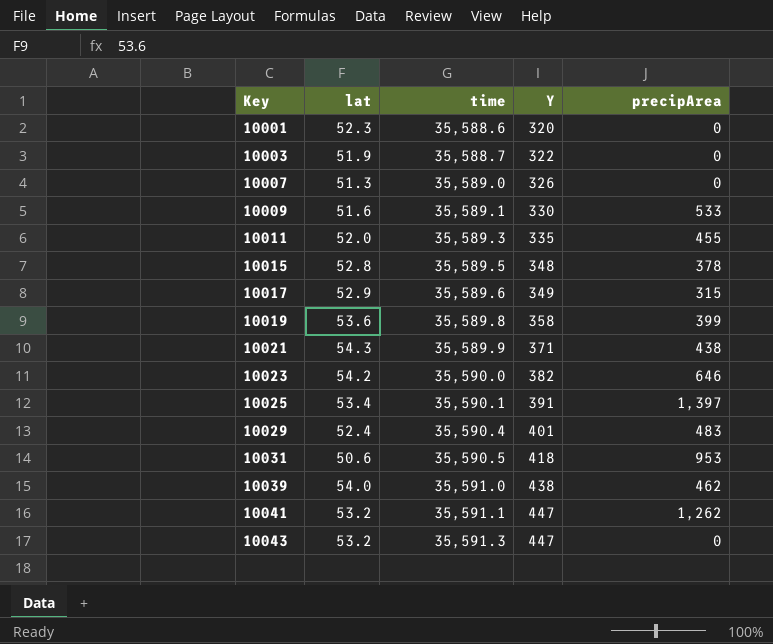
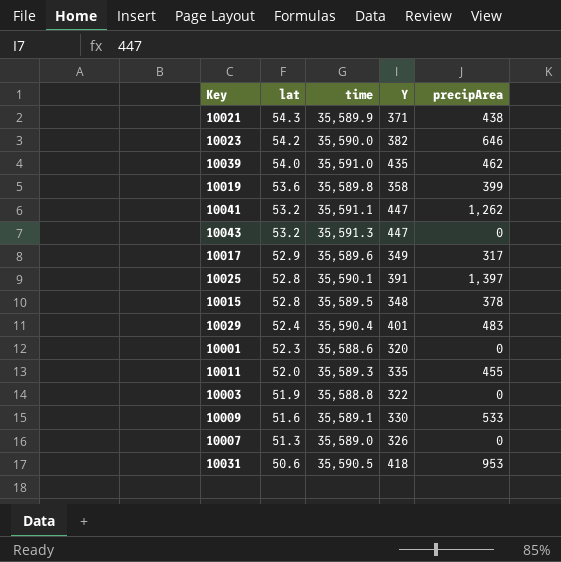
row order: Key ascending -> lat descending
10039 | Y: 438 -> 435
10017 | precipArea: 315 -> 317
10025 | lat: 53.4 -> 52.8
10003 | time: 35,588.7 -> 35,588.8

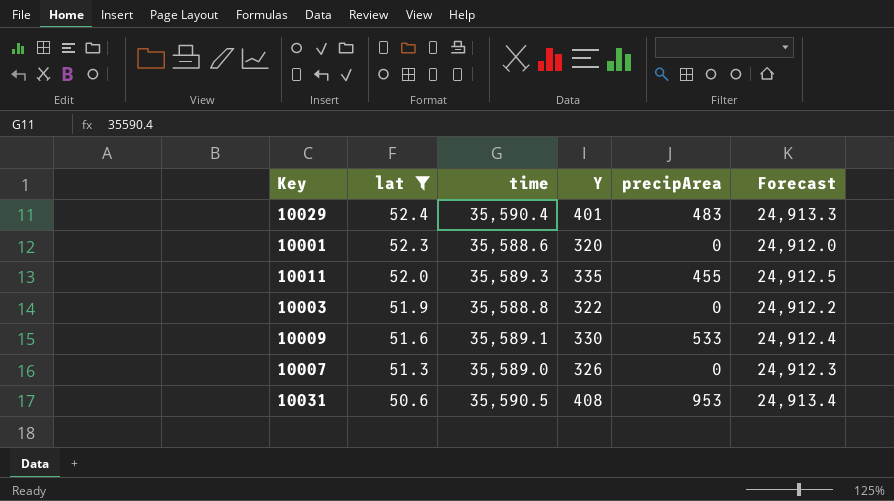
filter: none -> lat <= 52.4
column Forecast | formula: none -> [time] * 0.7
10031 | Y: 418 -> 408

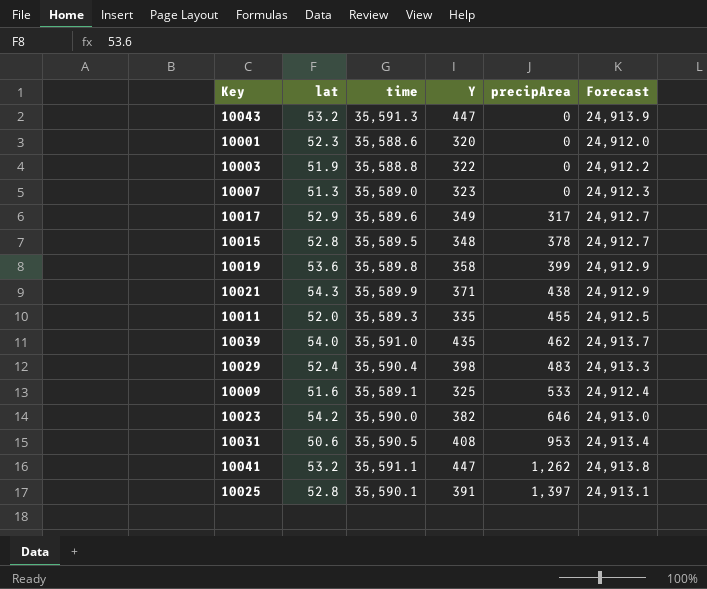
filter: lat <= 52.4 -> none
row order: lat descending -> precipArea ascending
10007 | Y: 326 -> 323
10029 | Y: 401 -> 398
10009 | Y: 330 -> 325

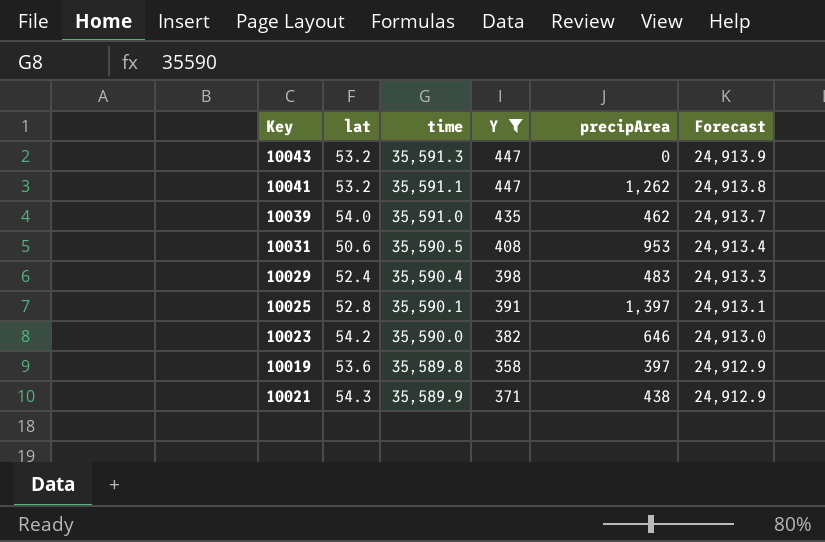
filter: none -> Y >= 358
row order: precipArea ascending -> Forecast descending
10019 | precipArea: 399 -> 397

